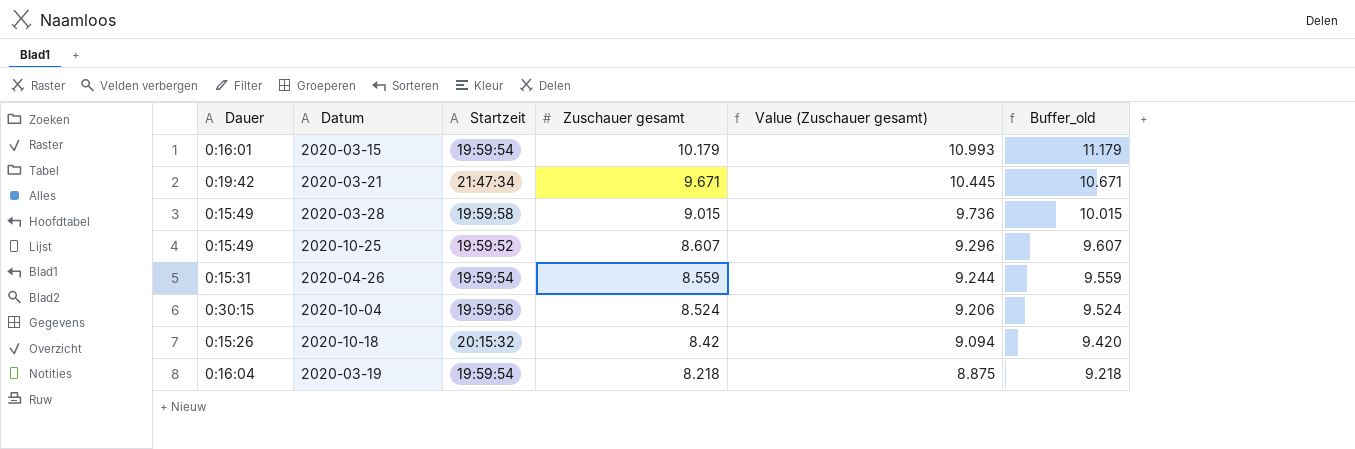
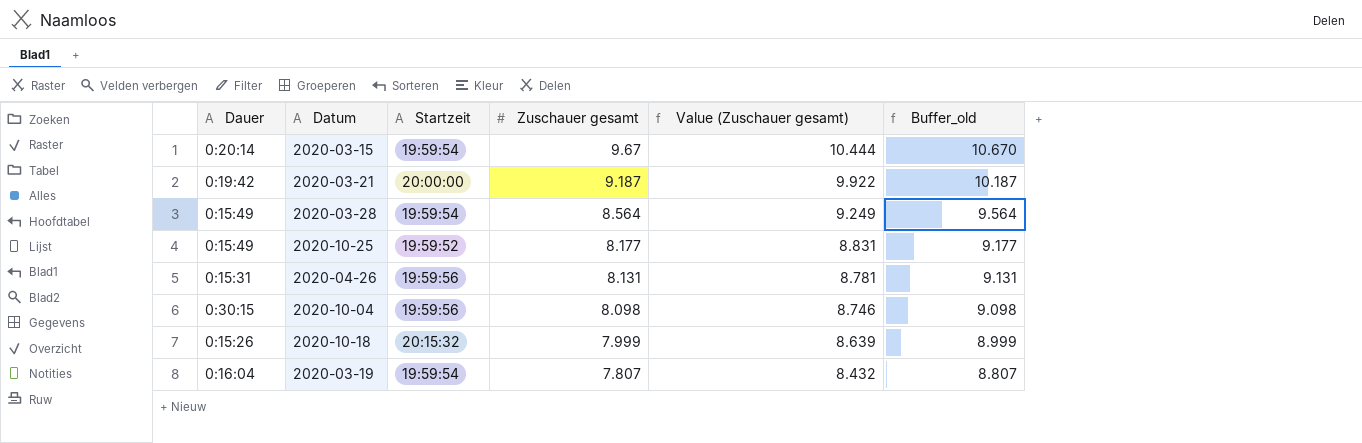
2020-03-15 | Dauer: 0:16:01 -> 0:20:14
2020-03-15 | Zuschauer gesamt: 10.179 -> 9.67
2020-03-15 | Value (Zuschauer gesamt): 10.993 -> 10.444
2020-03-15 | Buffer_old: 11.179 -> 10.670
2020-03-21 | Startzeit: 21:47:34 -> 20:00:00
2020-03-21 | Zuschauer gesamt: 9.671 -> 9.187
2020-03-21 | Value (Zuschauer gesamt): 10.445 -> 9.922
2020-03-21 | Buffer_old: 10.671 -> 10.187
2020-03-28 | Startzeit: 19:59:58 -> 19:59:54
2020-03-28 | Zuschauer gesamt: 9.015 -> 8.564
2020-03-28 | Value (Zuschauer gesamt): 9.736 -> 9.249
2020-03-28 | Buffer_old: 10.015 -> 9.564
2020-10-25 | Zuschauer gesamt: 8.607 -> 8.177
2020-10-25 | Value (Zuschauer gesamt): 9.296 -> 8.831
2020-10-25 | Buffer_old: 9.607 -> 9.177
2020-04-26 | Startzeit: 19:59:54 -> 19:59:56
2020-04-26 | Zuschauer gesamt: 8.559 -> 8.131
2020-04-26 | Value (Zuschauer gesamt): 9.244 -> 8.781
2020-04-26 | Buffer_old: 9.559 -> 9.131
2020-10-04 | Zuschauer gesamt: 8.524 -> 8.098
2020-10-04 | Value (Zuschauer gesamt): 9.206 -> 8.746
2020-10-04 | Buffer_old: 9.524 -> 9.098
2020-10-18 | Zuschauer gesamt: 8.42 -> 7.999
2020-10-18 | Value (Zuschauer gesamt): 9.094 -> 8.639
2020-10-18 | Buffer_old: 9.420 -> 8.999
2020-03-19 | Zuschauer gesamt: 8.218 -> 7.807
2020-03-19 | Value (Zuschauer gesamt): 8.875 -> 8.432
2020-03-19 | Buffer_old: 9.218 -> 8.807

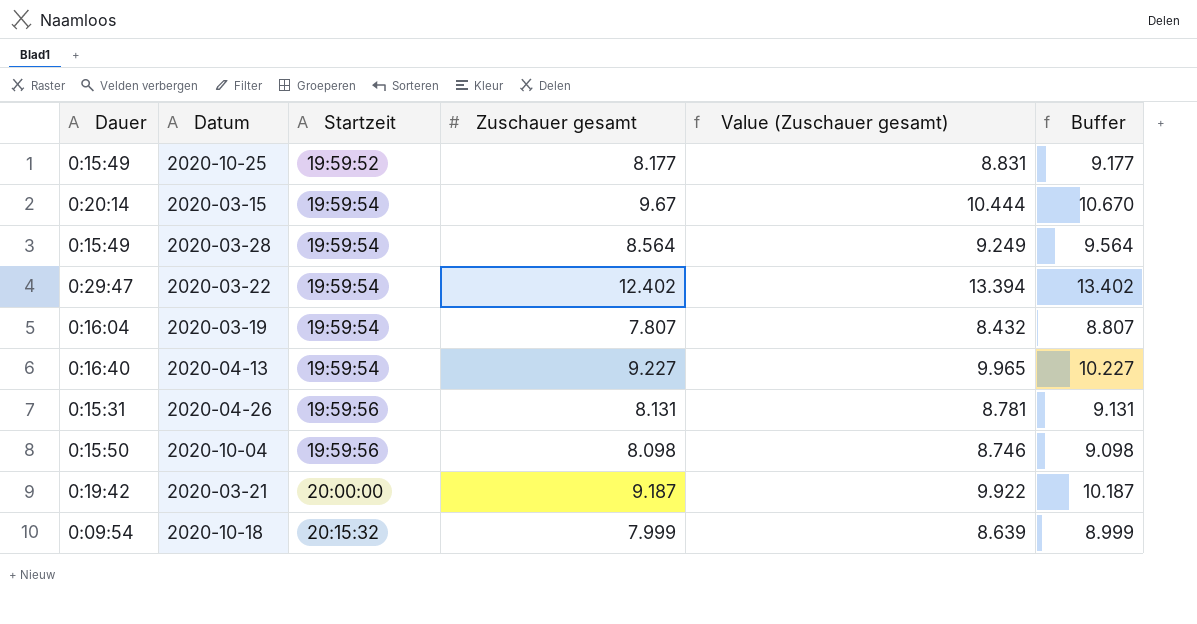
row order: Zuschauer gesamt descending -> Startzeit ascending
column name: Buffer_old -> Buffer
row 2020-03-22: none -> 0:29:47 | 19:59:54 | 12.402 | 13.394 | 13.402
row 2020-04-13: none -> 0:16:40 | 19:59:54 | 9.227 | 9.965 | 10.227
2020-10-04 | Dauer: 0:30:15 -> 0:15:50
2020-10-18 | Dauer: 0:15:26 -> 0:09:54

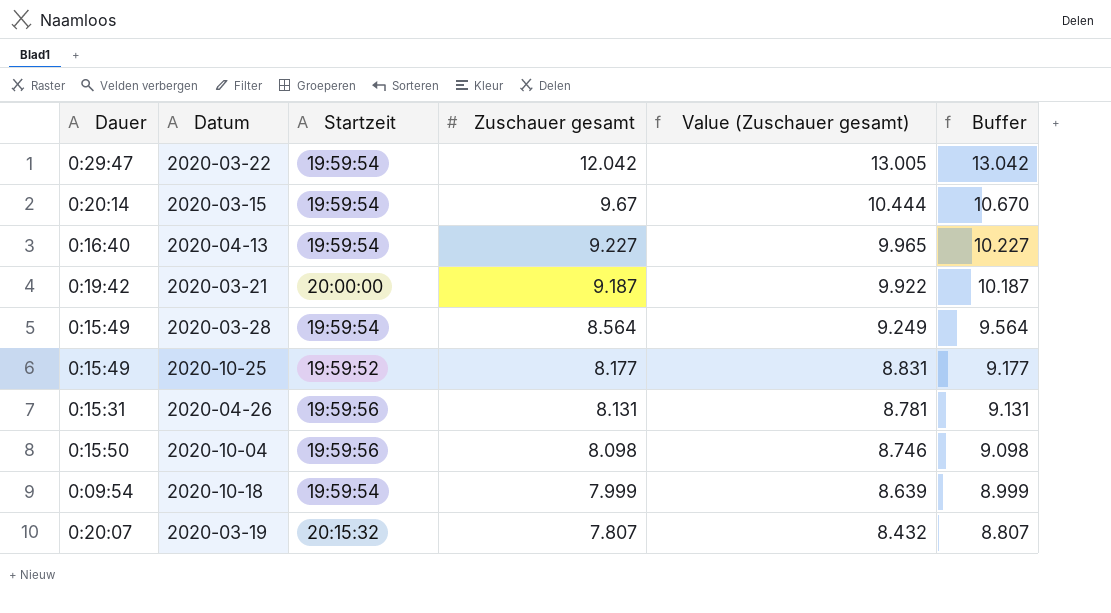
row order: Startzeit ascending -> Zuschauer gesamt descending
2020-03-22 | Zuschauer gesamt: 12.402 -> 12.042
2020-03-22 | Value (Zuschauer gesamt): 13.394 -> 13.005
2020-03-22 | Buffer: 13.402 -> 13.042
2020-10-18 | Startzeit: 20:15:32 -> 19:59:54
2020-03-19 | Dauer: 0:16:04 -> 0:20:07
2020-03-19 | Startzeit: 19:59:54 -> 20:15:32

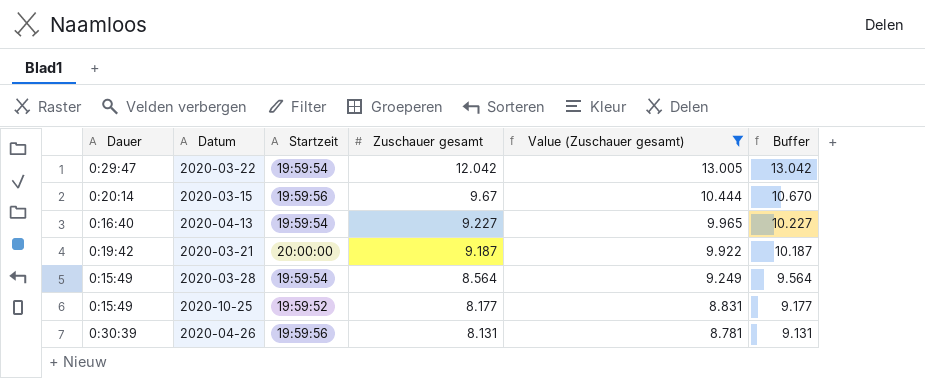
filter: none -> Value (Zuschauer gesamt) >= 8.781
2020-03-15 | Startzeit: 19:59:54 -> 19:59:56
2020-04-26 | Dauer: 0:15:31 -> 0:30:39

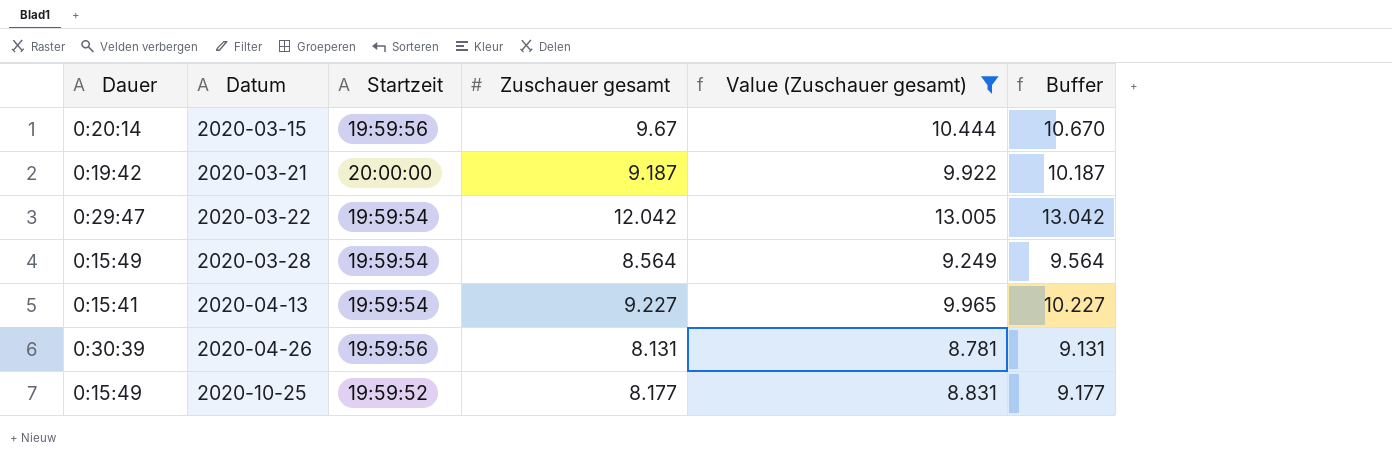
row order: Zuschauer gesamt descending -> Datum ascending
2020-04-13 | Dauer: 0:16:40 -> 0:15:41

